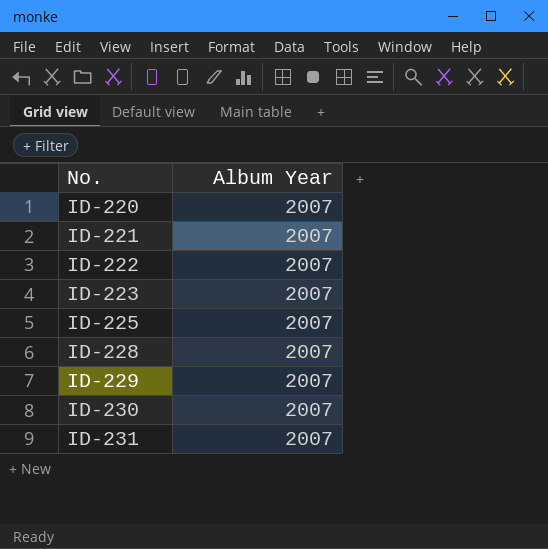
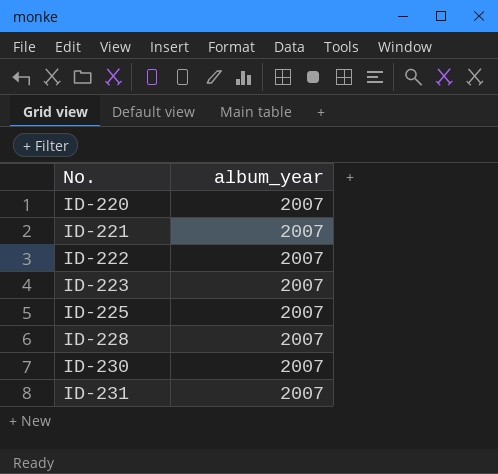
column name: Album Year -> album_year
row ID-229: 2007 -> none

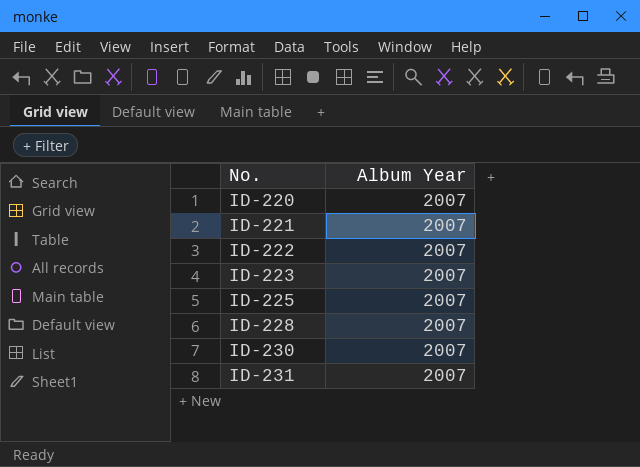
column name: album_year -> Album Year

